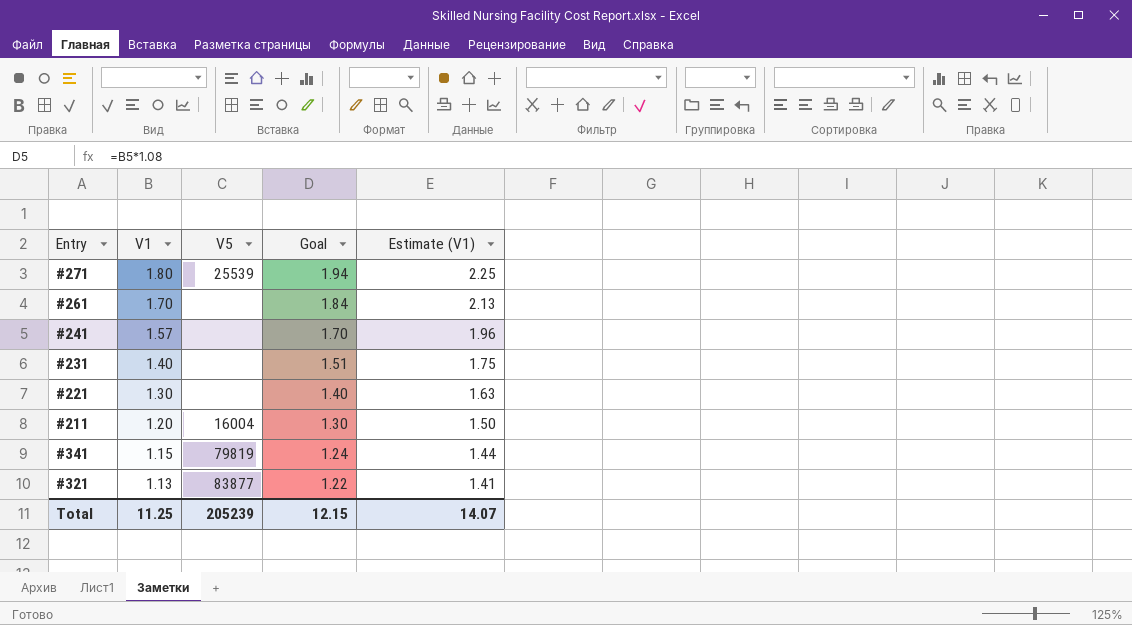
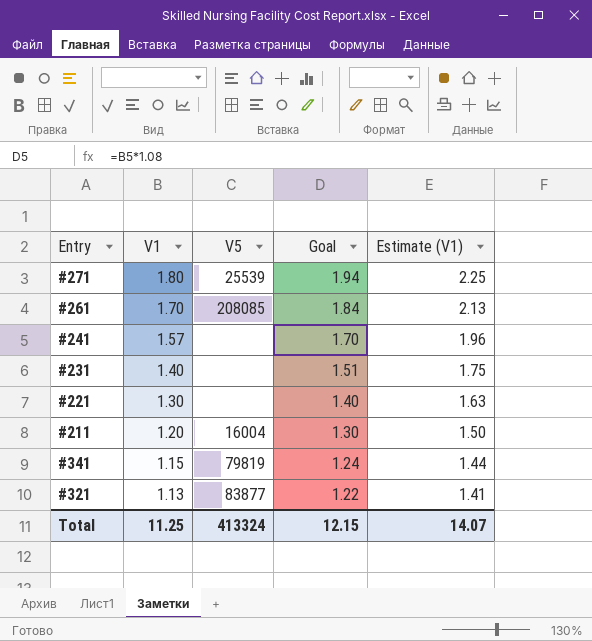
#261 | V5: none -> 208085
Total | V5: 205239 -> 413324

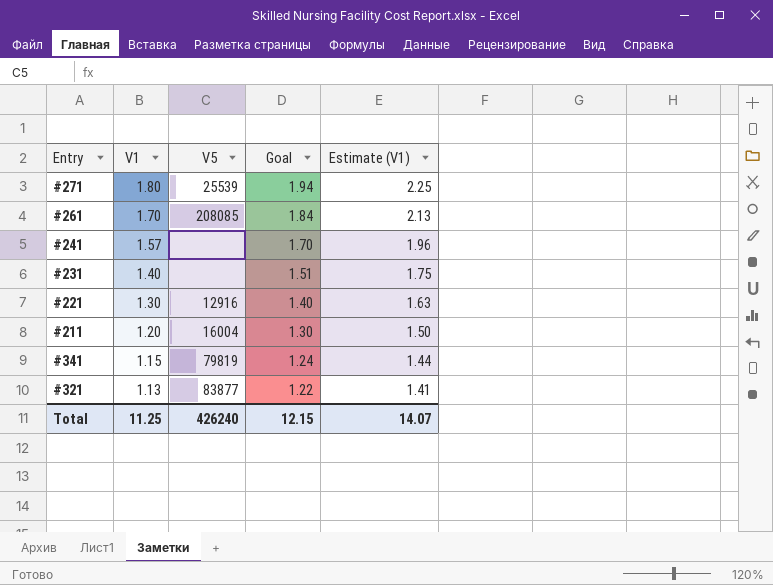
#221 | V5: none -> 12916
Total | V5: 413324 -> 426240

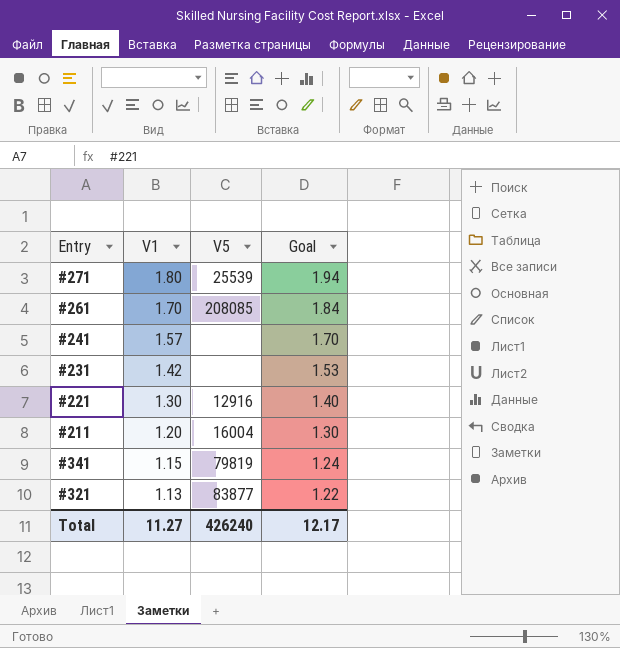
column Estimate (V1) | formula: [V1] * 1.25 -> none
#231 | V1: 1.40 -> 1.42
#231 | Goal: 1.51 -> 1.53
Total | V1: 11.25 -> 11.27
Total | Goal: 12.15 -> 12.17

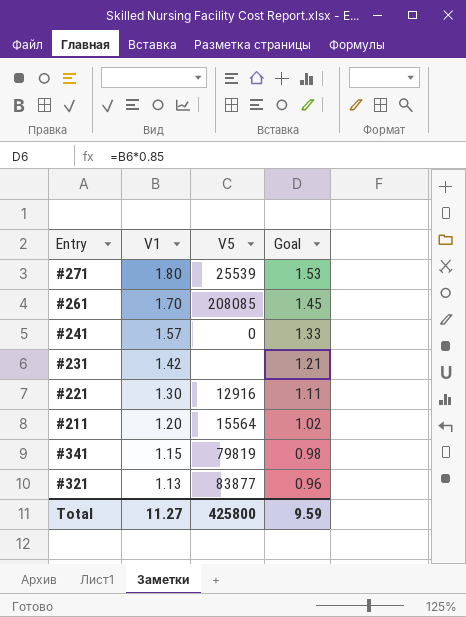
column Goal | formula: [V1] * 1.08 -> [V1] * 0.85
#241 | V5: none -> 0
#211 | V5: 16004 -> 15564
Total | V5: 426240 -> 425800
Total | Goal: 12.17 -> 9.59

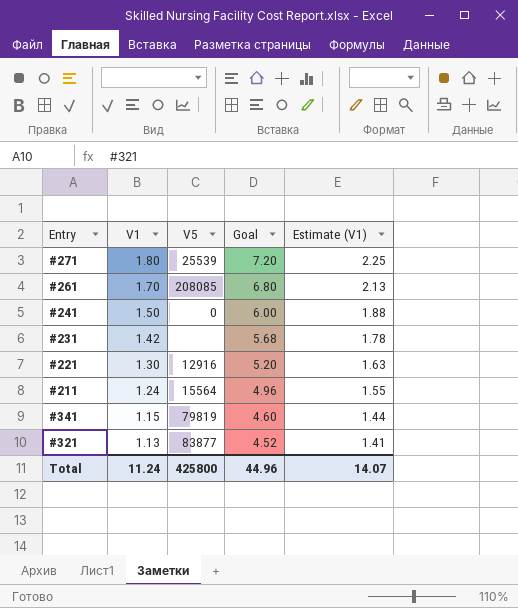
column Goal | formula: [V1] * 0.85 -> [V1] * 4
column Estimate (V1) | formula: none -> [V1] * 1.25
#241 | V1: 1.57 -> 1.50
#211 | V1: 1.20 -> 1.24
Total | V1: 11.27 -> 11.24
Total | Goal: 9.59 -> 44.96

